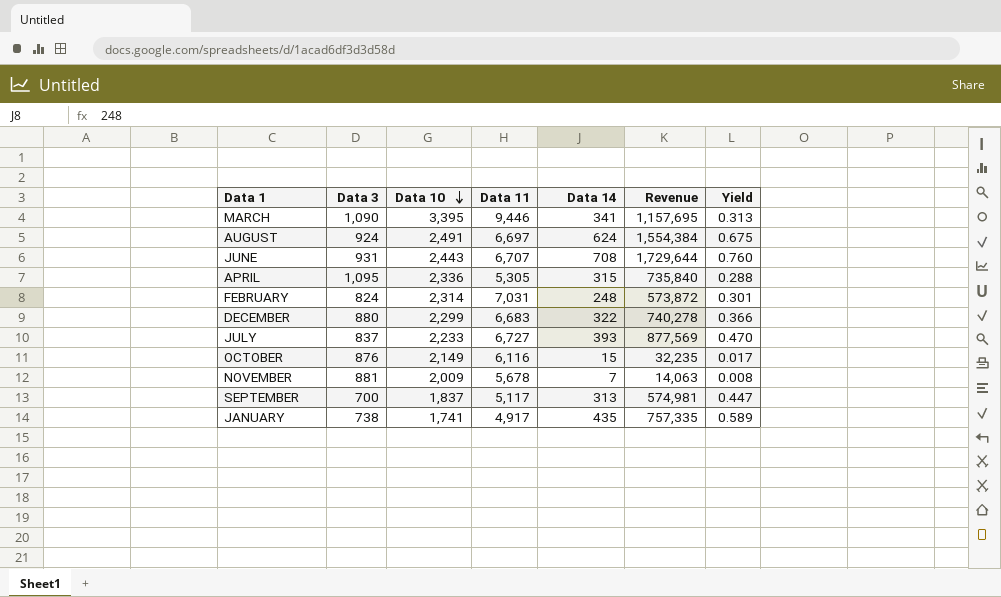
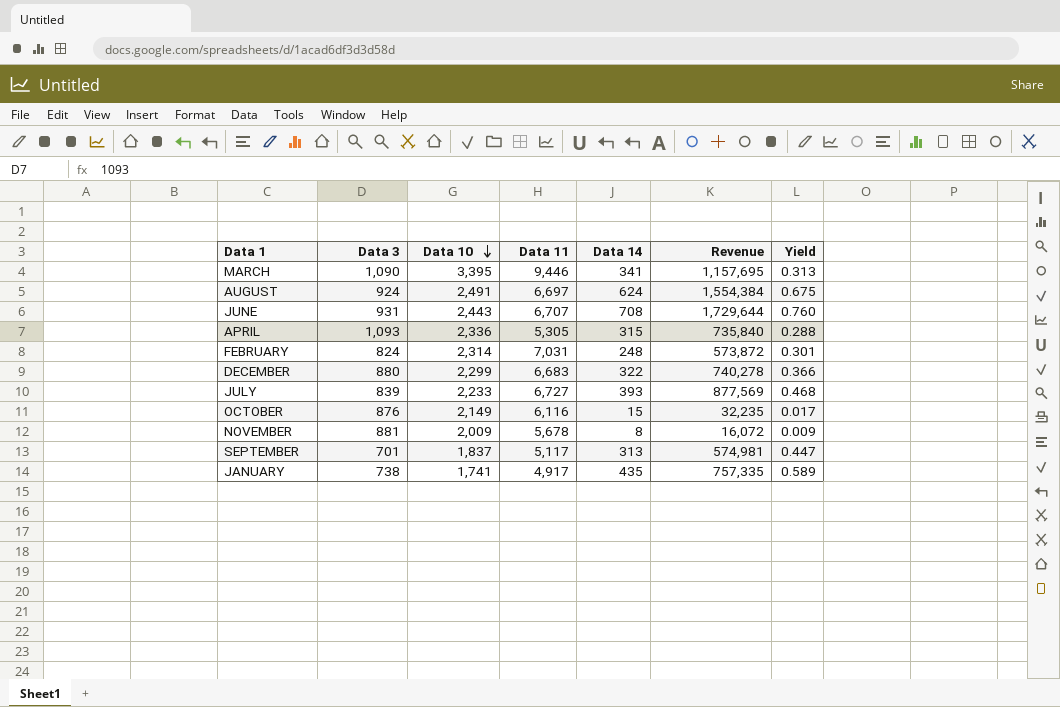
APRIL | Data 3: 1,095 -> 1,093
JULY | Data 3: 837 -> 839
JULY | Yield: 0.470 -> 0.468
NOVEMBER | Data 14: 7 -> 8
NOVEMBER | Revenue: 14,063 -> 16,072
NOVEMBER | Yield: 0.008 -> 0.009
SEPTEMBER | Data 3: 700 -> 701

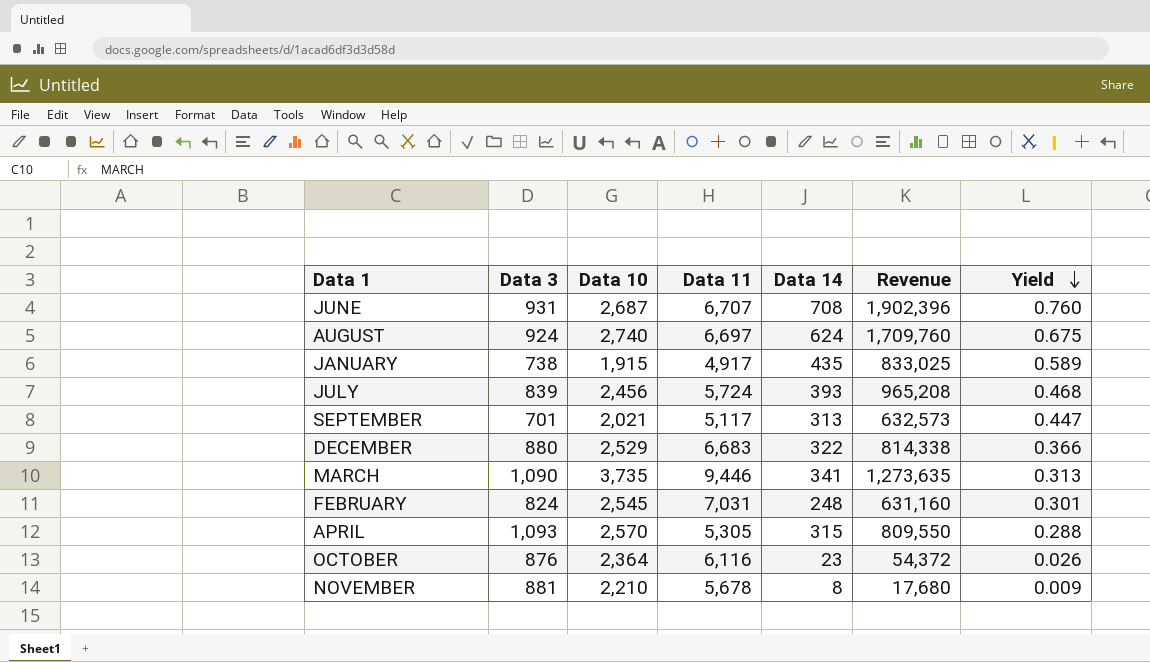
row order: Data 10 descending -> Yield descending
JUNE | Data 10: 2,443 -> 2,687
JUNE | Revenue: 1,729,644 -> 1,902,396
AUGUST | Data 10: 2,491 -> 2,740
AUGUST | Revenue: 1,554,384 -> 1,709,760
JANUARY | Data 10: 1,741 -> 1,915
JANUARY | Revenue: 757,335 -> 833,025
JULY | Data 10: 2,233 -> 2,456
JULY | Data 11: 6,727 -> 5,724
JULY | Revenue: 877,569 -> 965,208
SEPTEMBER | Data 10: 1,837 -> 2,021
SEPTEMBER | Revenue: 574,981 -> 632,573
DECEMBER | Data 10: 2,299 -> 2,529
DECEMBER | Revenue: 740,278 -> 814,338
MARCH | Data 10: 3,395 -> 3,735
MARCH | Revenue: 1,157,695 -> 1,273,635
FEBRUARY | Data 10: 2,314 -> 2,545
FEBRUARY | Revenue: 573,872 -> 631,160
APRIL | Data 10: 2,336 -> 2,570
APRIL | Revenue: 735,840 -> 809,550
OCTOBER | Data 10: 2,149 -> 2,364
OCTOBER | Data 14: 15 -> 23
OCTOBER | Revenue: 32,235 -> 54,372
OCTOBER | Yield: 0.017 -> 0.026
NOVEMBER | Data 10: 2,009 -> 2,210
NOVEMBER | Revenue: 16,072 -> 17,680

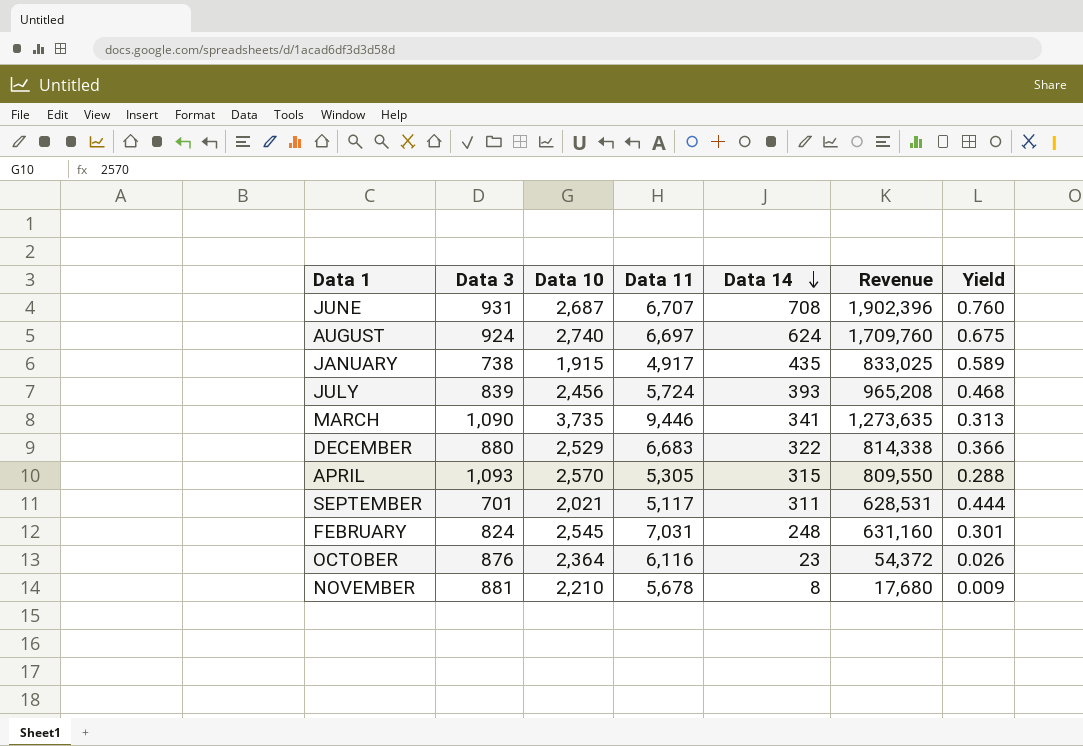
row order: Yield descending -> Data 14 descending
SEPTEMBER | Data 14: 313 -> 311
SEPTEMBER | Revenue: 632,573 -> 628,531
SEPTEMBER | Yield: 0.447 -> 0.444

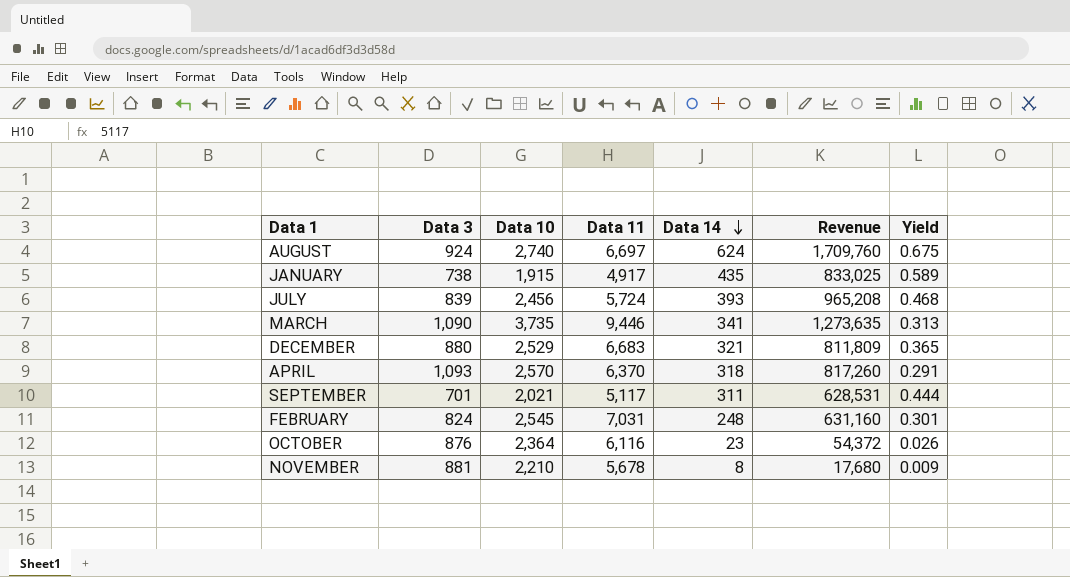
row JUNE: 931 | 2,687 | 6,707 | 708 | 1,902,396 | 0.760 -> none
DECEMBER | Data 14: 322 -> 321
DECEMBER | Revenue: 814,338 -> 811,809
DECEMBER | Yield: 0.366 -> 0.365
APRIL | Data 11: 5,305 -> 6,370
APRIL | Data 14: 315 -> 318
APRIL | Revenue: 809,550 -> 817,260
APRIL | Yield: 0.288 -> 0.291

